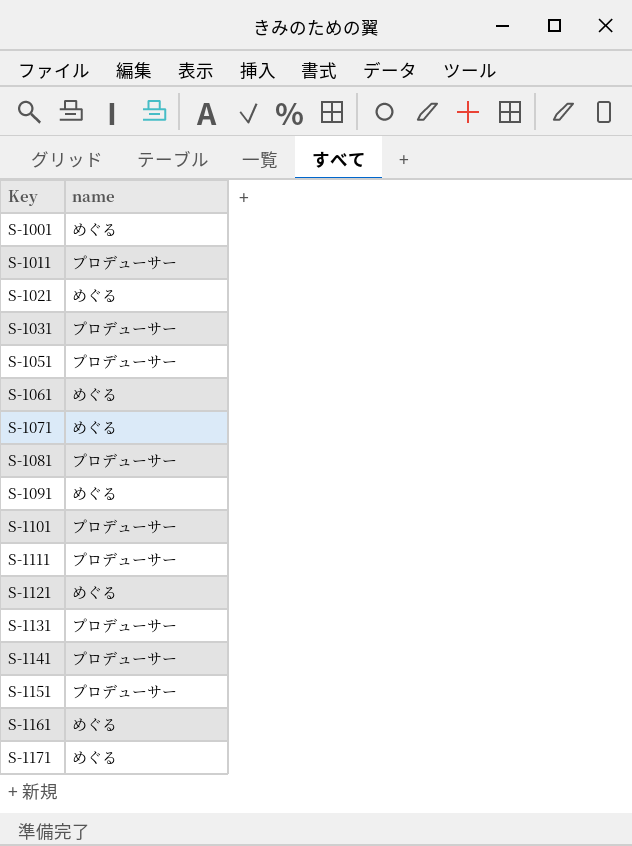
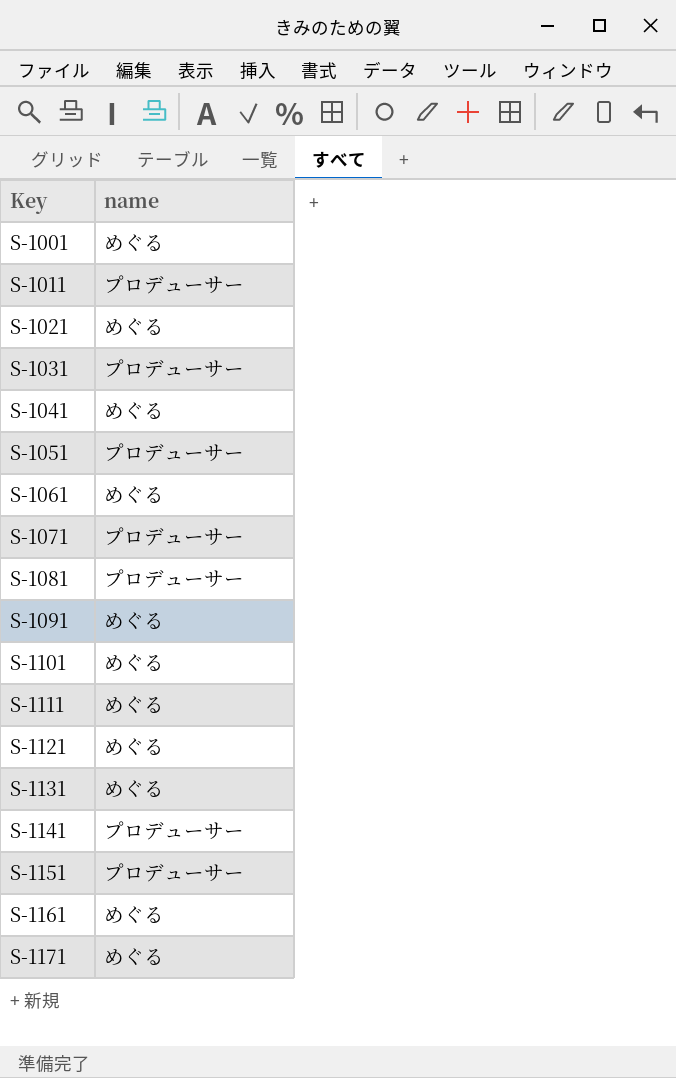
row S-1041: none -> めぐる
S-1071 | name: めぐる -> プロデューサー
S-1101 | name: プロデューサー -> めぐる
S-1111 | name: プロデューサー -> めぐる
S-1131 | name: プロデューサー -> めぐる

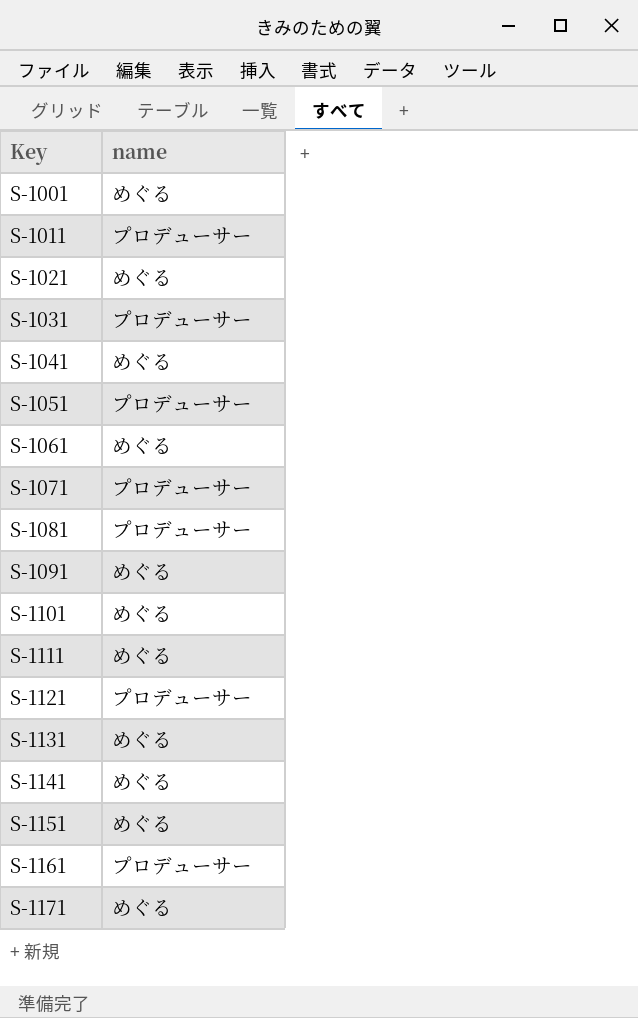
S-1121 | name: めぐる -> プロデューサー
S-1141 | name: プロデューサー -> めぐる
S-1151 | name: プロデューサー -> めぐる
S-1161 | name: めぐる -> プロデューサー

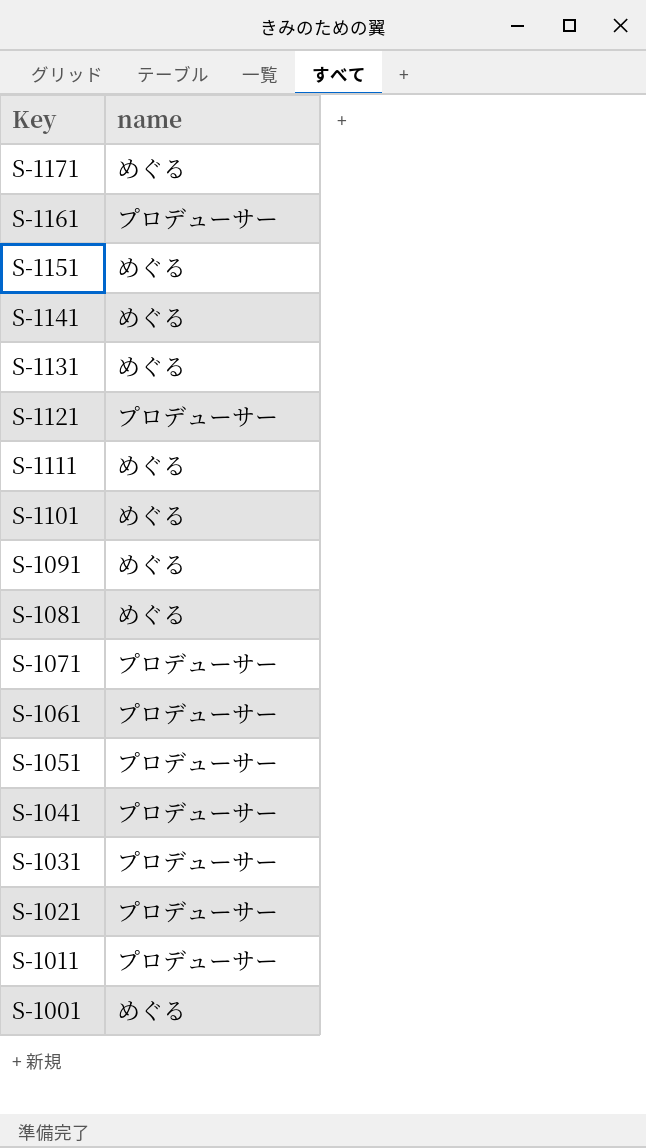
row order: Key ascending -> Key descending
S-1081 | name: プロデューサー -> めぐる
S-1061 | name: めぐる -> プロデューサー
S-1041 | name: めぐる -> プロデューサー
S-1021 | name: めぐる -> プロデューサー

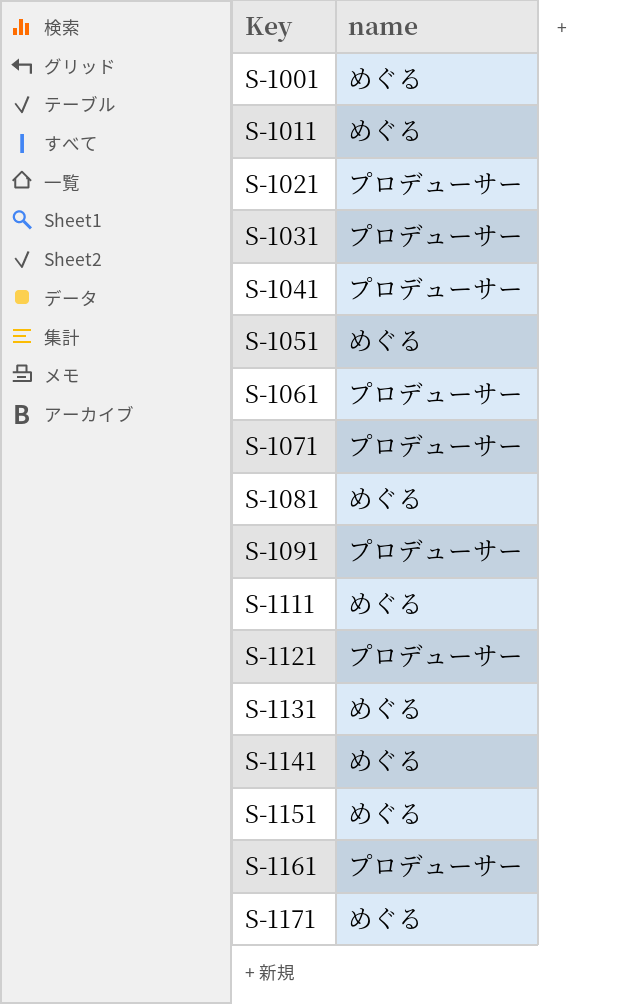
row order: Key descending -> Key ascending
row S-1101: めぐる -> none
S-1011 | name: プロデューサー -> めぐる
S-1051 | name: プロデューサー -> めぐる
S-1091 | name: めぐる -> プロデューサー

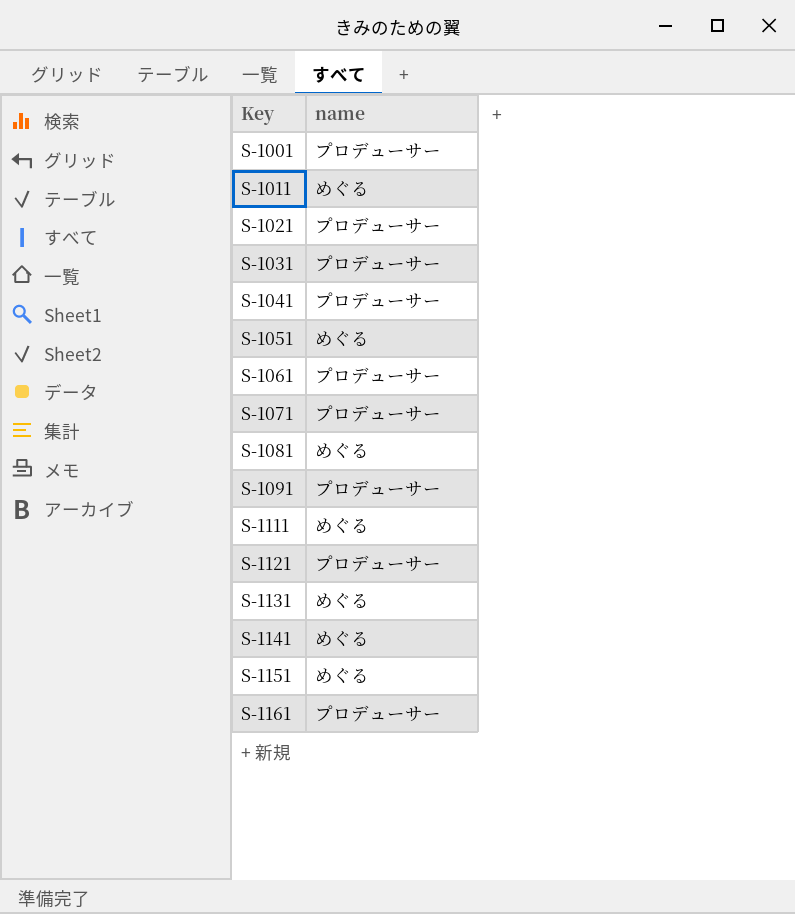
row S-1171: めぐる -> none
S-1001 | name: めぐる -> プロデューサー

